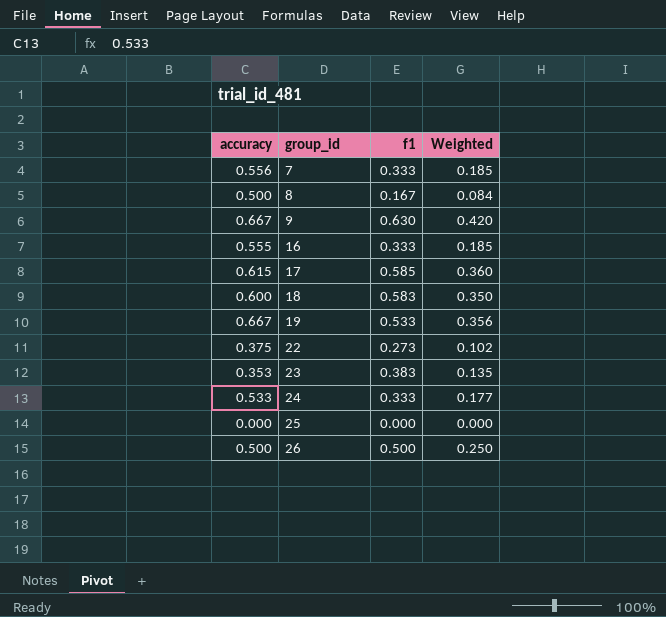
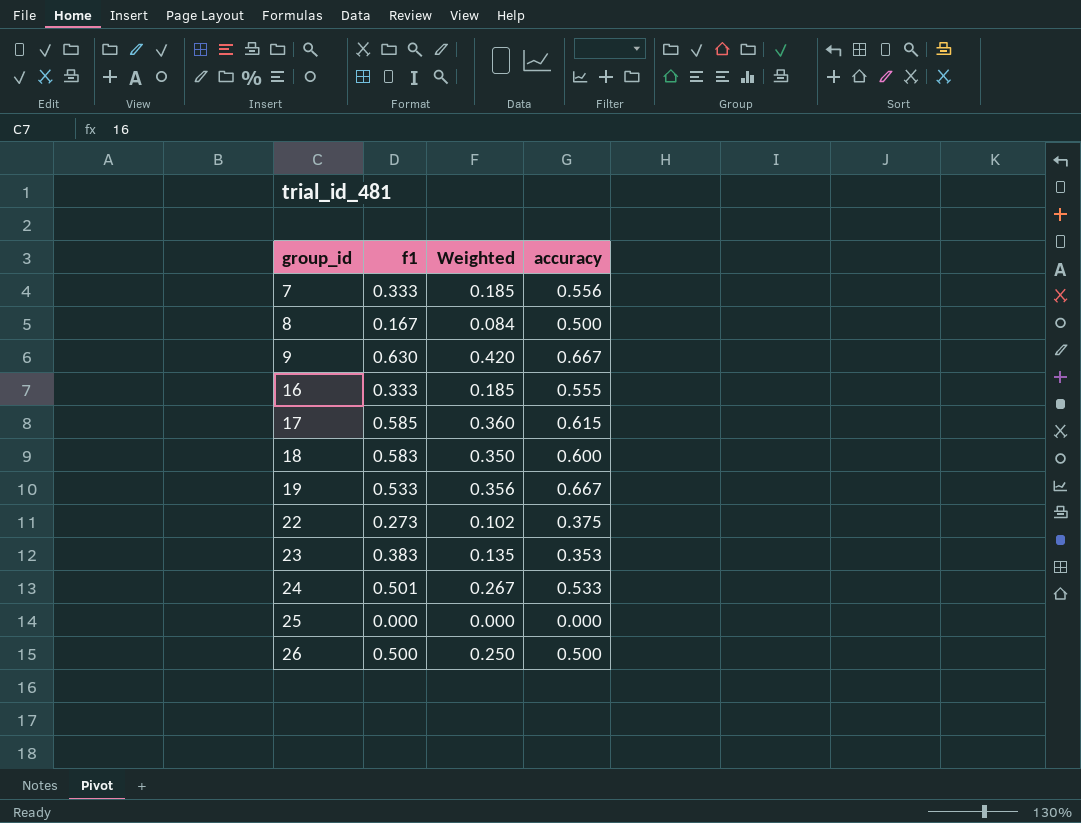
column accuracy | position: 1 -> 4
24 | f1: 0.333 -> 0.501
24 | Weighted: 0.177 -> 0.267

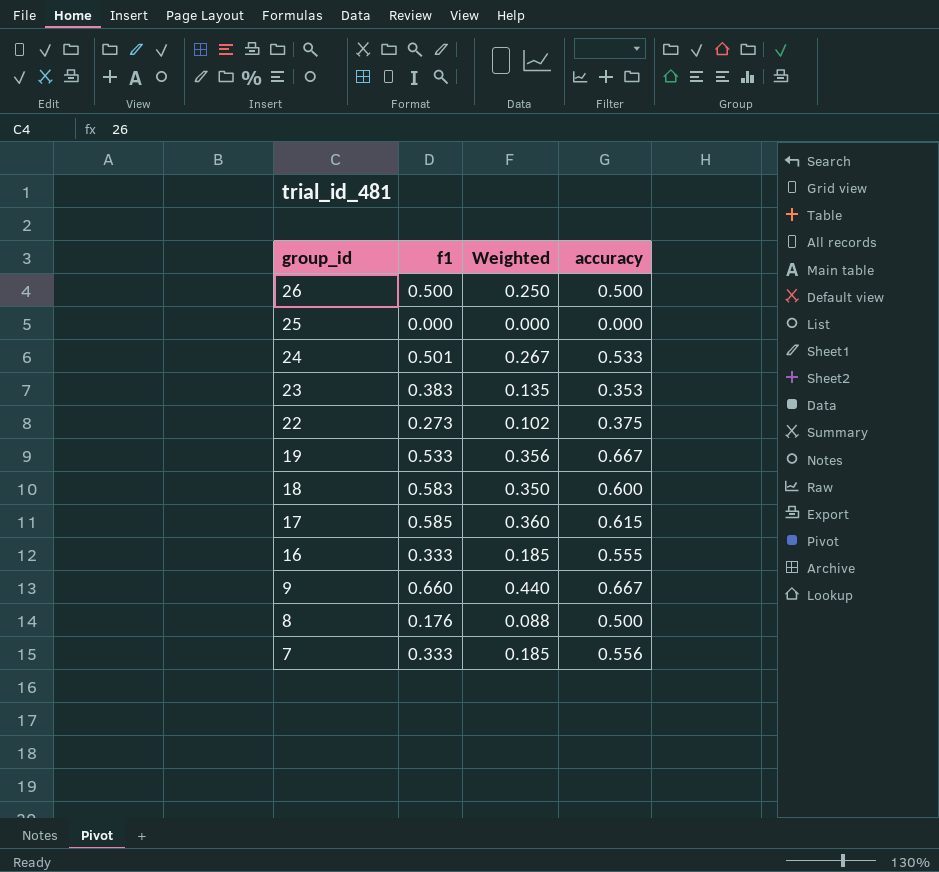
row order: group_id ascending -> group_id descending
9 | f1: 0.630 -> 0.660
9 | Weighted: 0.420 -> 0.440
8 | f1: 0.167 -> 0.176
8 | Weighted: 0.084 -> 0.088

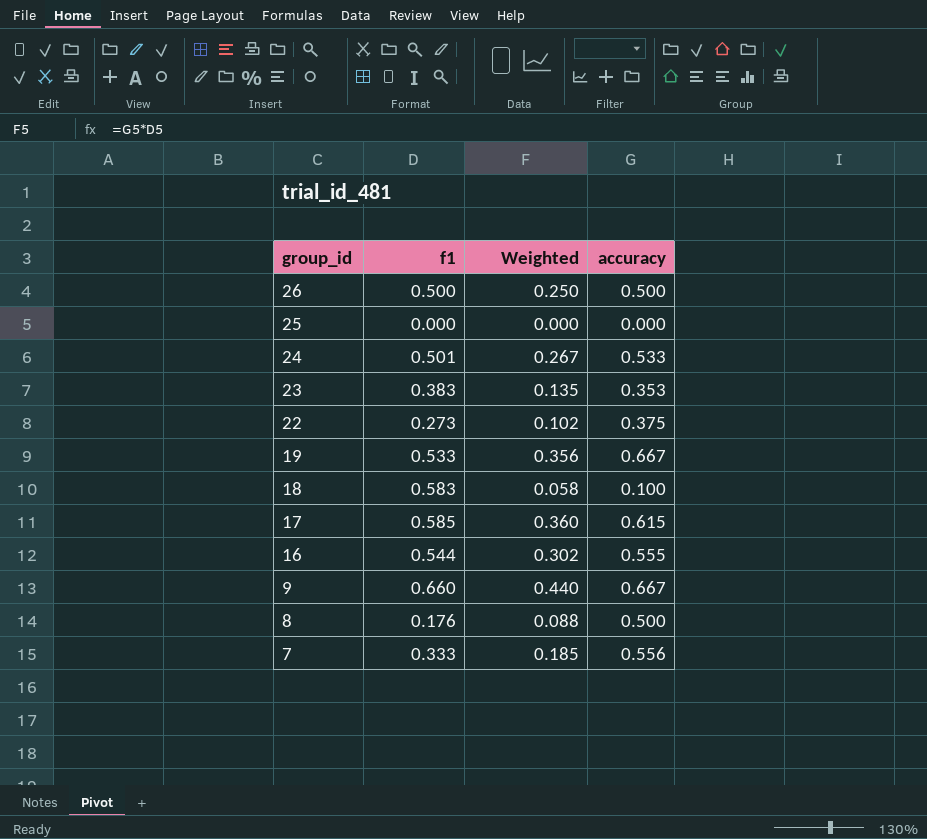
18 | Weighted: 0.350 -> 0.058
18 | accuracy: 0.600 -> 0.100
16 | f1: 0.333 -> 0.544
16 | Weighted: 0.185 -> 0.302

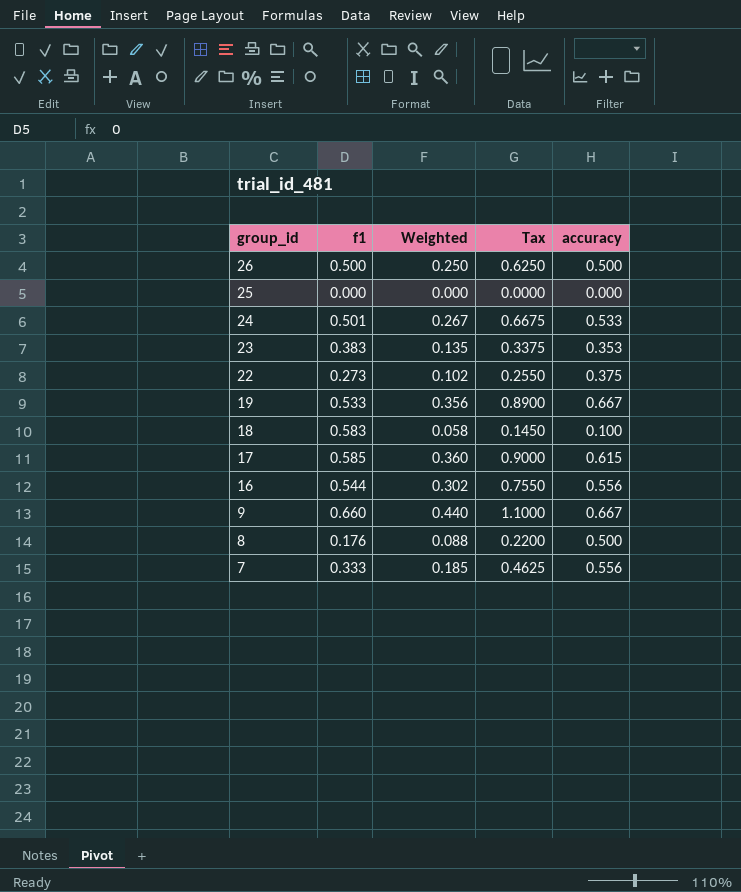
column Tax | formula: none -> [Weighted] * 2.5
16 | accuracy: 0.555 -> 0.556

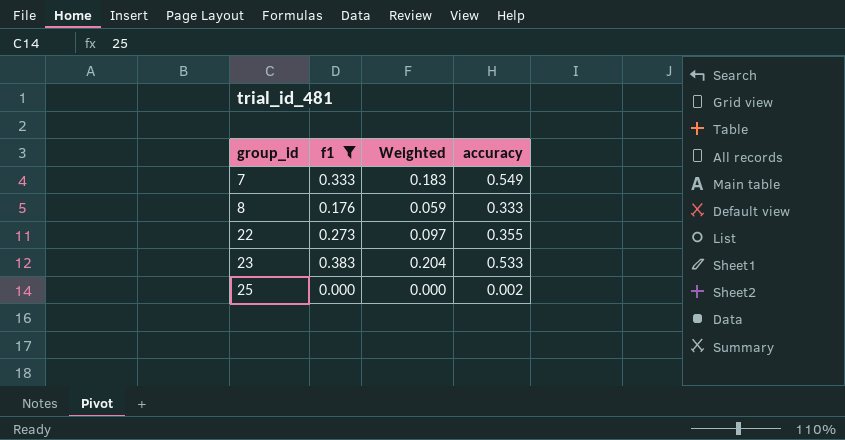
filter: none -> f1 <= 0.383
row order: group_id descending -> group_id ascending
column Tax | formula: [Weighted] * 2.5 -> none
7 | Weighted: 0.185 -> 0.183
7 | accuracy: 0.556 -> 0.549
8 | Weighted: 0.088 -> 0.059
8 | accuracy: 0.500 -> 0.333
22 | Weighted: 0.102 -> 0.097
22 | accuracy: 0.375 -> 0.355
23 | Weighted: 0.135 -> 0.204
23 | accuracy: 0.353 -> 0.533
25 | accuracy: 0.000 -> 0.002

